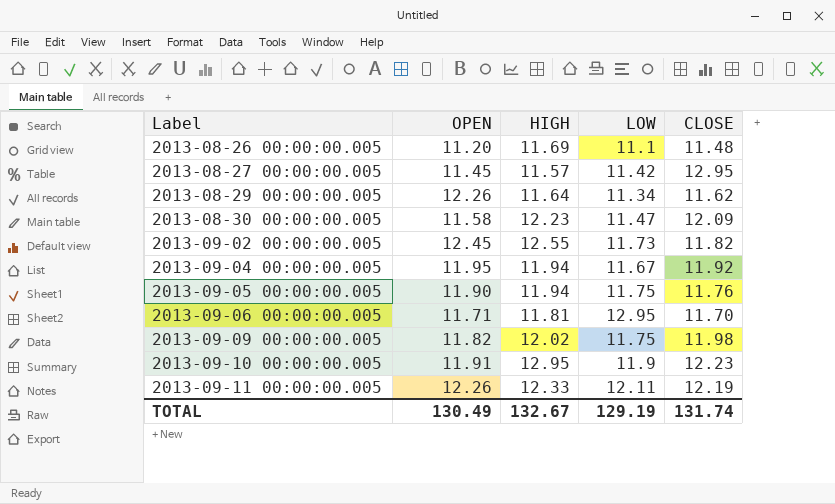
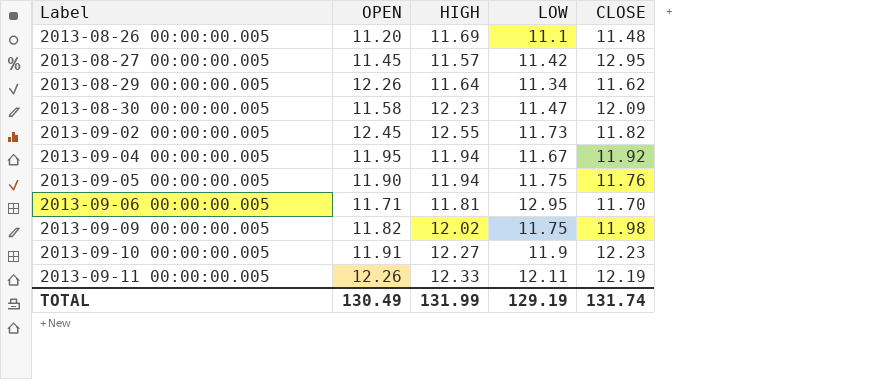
2013-09-10 00:00:00.005 | HIGH: 12.95 -> 12.27
TOTAL | HIGH: 132.67 -> 131.99

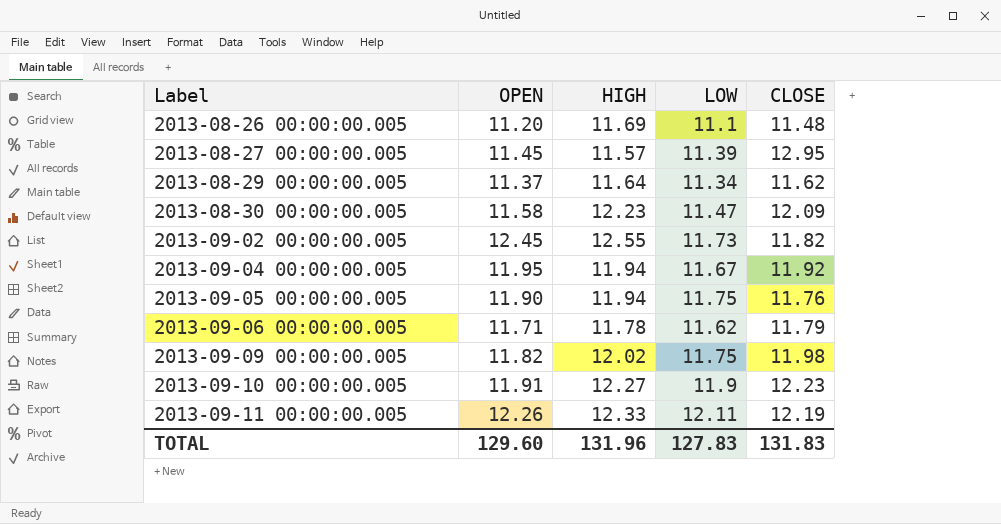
2013-08-27 00:00:00.005 | LOW: 11.42 -> 11.39
2013-08-29 00:00:00.005 | OPEN: 12.26 -> 11.37
2013-09-06 00:00:00.005 | HIGH: 11.81 -> 11.78
2013-09-06 00:00:00.005 | LOW: 12.95 -> 11.62
2013-09-06 00:00:00.005 | CLOSE: 11.70 -> 11.79
TOTAL | OPEN: 130.49 -> 129.60
TOTAL | HIGH: 131.99 -> 131.96
TOTAL | LOW: 129.19 -> 127.83
TOTAL | CLOSE: 131.74 -> 131.83

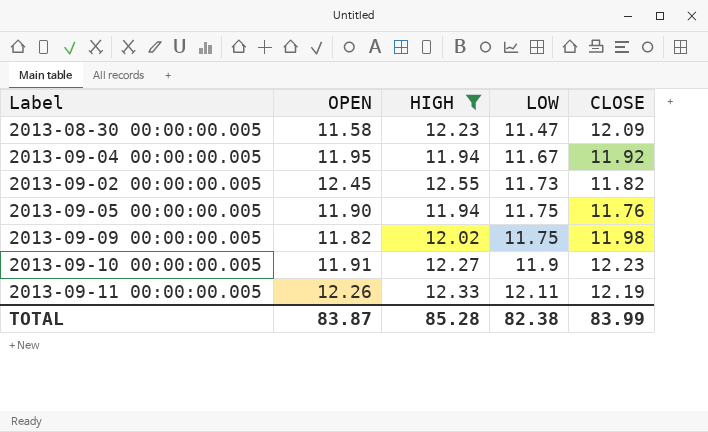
filter: none -> HIGH >= 11.94
row order: Label ascending -> LOW ascending
TOTAL | OPEN: 129.60 -> 83.87
TOTAL | HIGH: 131.96 -> 85.28
TOTAL | LOW: 127.83 -> 82.38
TOTAL | CLOSE: 131.83 -> 83.99

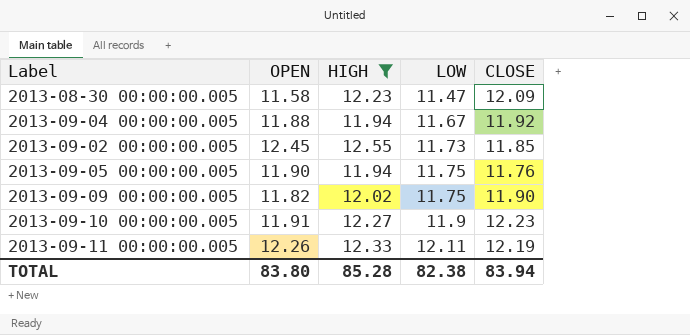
2013-09-04 00:00:00.005 | OPEN: 11.95 -> 11.88
2013-09-02 00:00:00.005 | CLOSE: 11.82 -> 11.85
2013-09-09 00:00:00.005 | CLOSE: 11.98 -> 11.90
TOTAL | OPEN: 83.87 -> 83.80
TOTAL | CLOSE: 83.99 -> 83.94

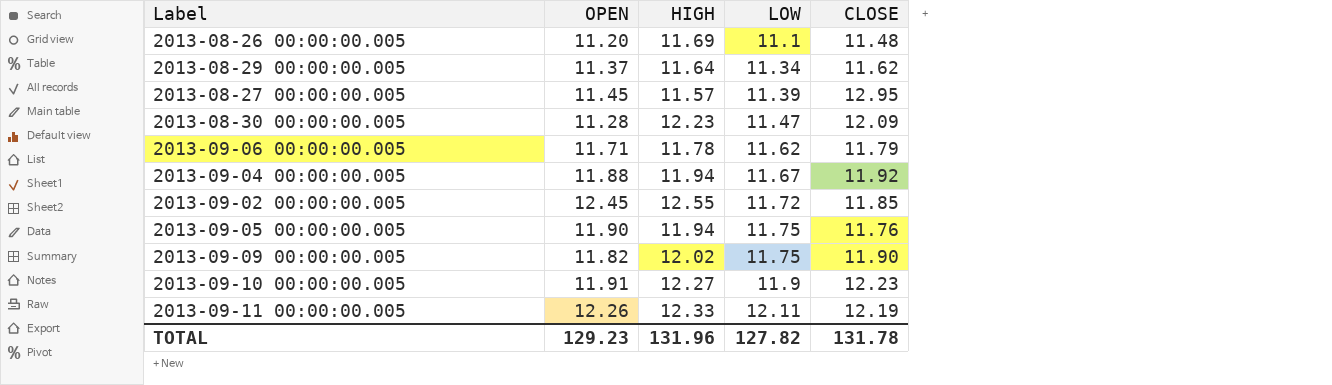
filter: HIGH >= 11.94 -> none
2013-08-30 00:00:00.005 | OPEN: 11.58 -> 11.28
2013-09-02 00:00:00.005 | LOW: 11.73 -> 11.72
TOTAL | OPEN: 83.80 -> 129.23
TOTAL | HIGH: 85.28 -> 131.96
TOTAL | LOW: 82.38 -> 127.82
TOTAL | CLOSE: 83.94 -> 131.78

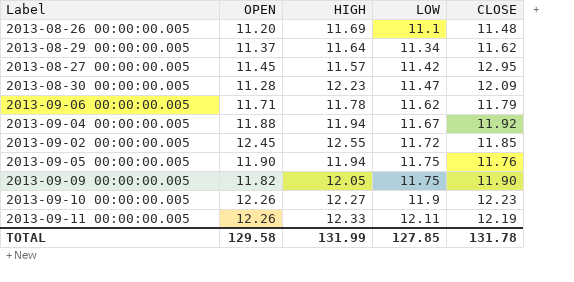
2013-08-27 00:00:00.005 | LOW: 11.39 -> 11.42
2013-09-09 00:00:00.005 | HIGH: 12.02 -> 12.05
2013-09-10 00:00:00.005 | OPEN: 11.91 -> 12.26
TOTAL | OPEN: 129.23 -> 129.58
TOTAL | HIGH: 131.96 -> 131.99
TOTAL | LOW: 127.82 -> 127.85

